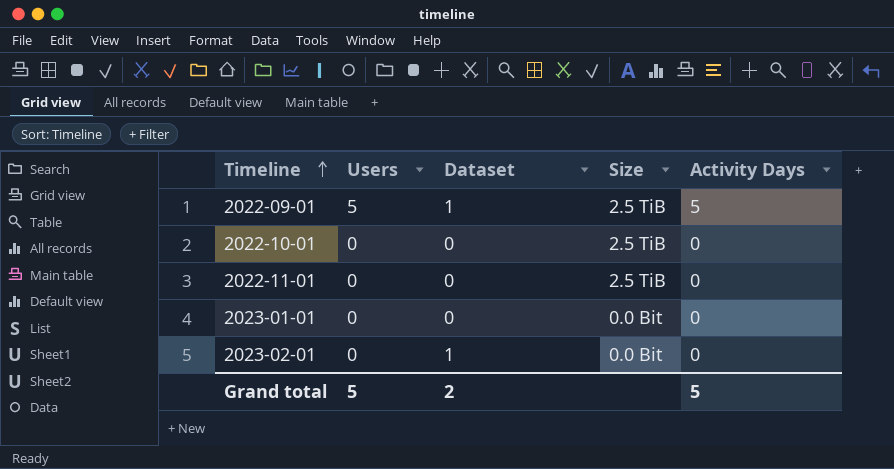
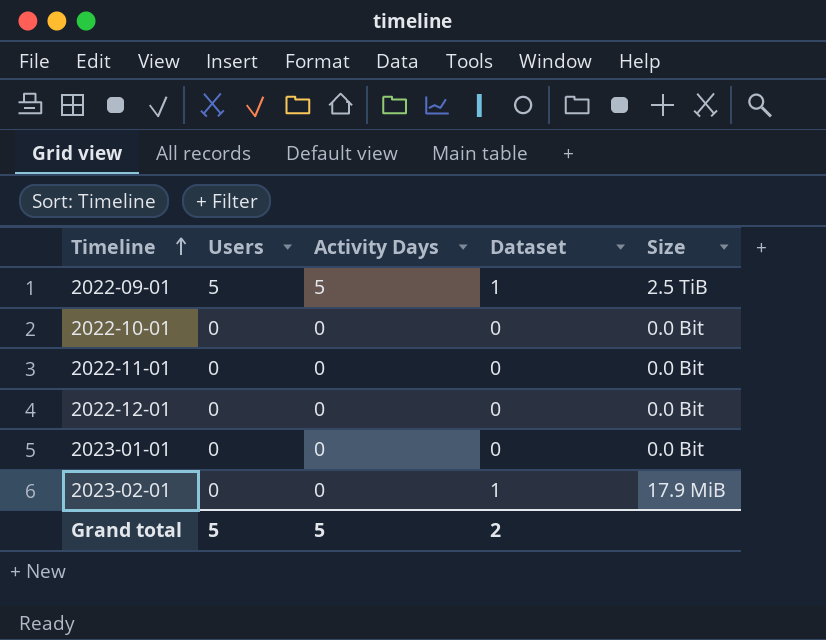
column Activity Days | position: 5 -> 3
2022-10-01 | Size: 2.5 TiB -> 0.0 Bit
2022-11-01 | Size: 2.5 TiB -> 0.0 Bit
row 2022-12-01: none -> 0 | 0 | 0 | 0.0 Bit
2023-02-01 | Size: 0.0 Bit -> 17.9 MiB

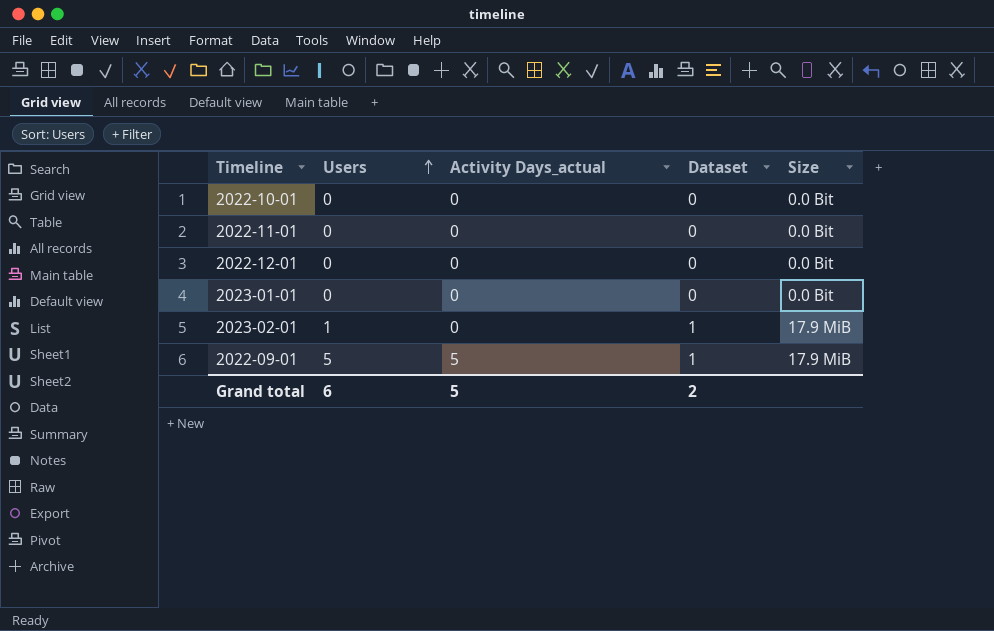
row order: Timeline ascending -> Users ascending
column name: Activity Days -> Activity Days_actual
2023-02-01 | Users: 0 -> 1
2022-09-01 | Size: 2.5 TiB -> 17.9 MiB
Grand total | Users: 5 -> 6

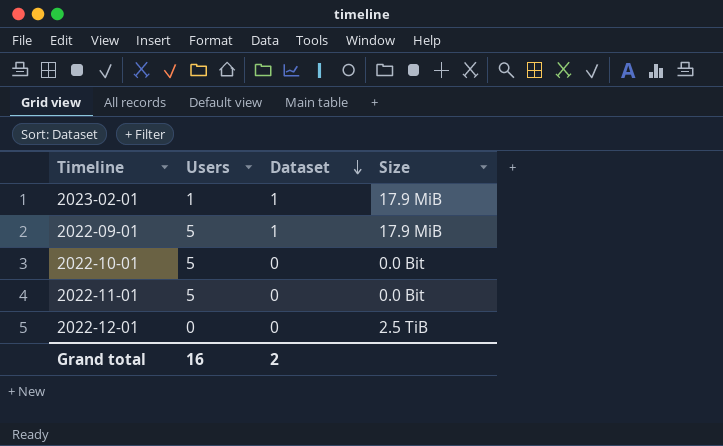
row order: Users ascending -> Dataset descending
column Activity Days_actual | position: 3 -> none
row 2023-01-01: 0 | 0 | 0 | 0.0 Bit -> none
2022-10-01 | Users: 0 -> 5
2022-11-01 | Users: 0 -> 5
2022-12-01 | Size: 0.0 Bit -> 2.5 TiB
Grand total | Users: 6 -> 16

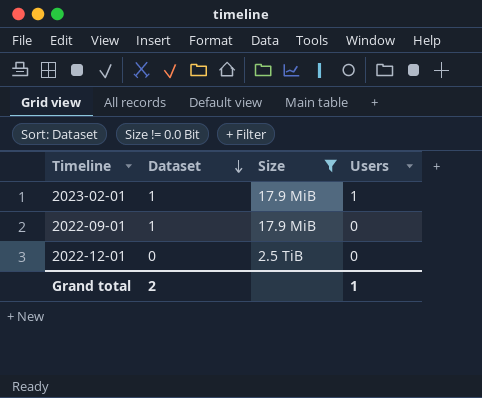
filter: none -> Size != 0.0 Bit
column Users | position: 2 -> 4
2022-09-01 | Users: 5 -> 0
Grand total | Users: 16 -> 1

